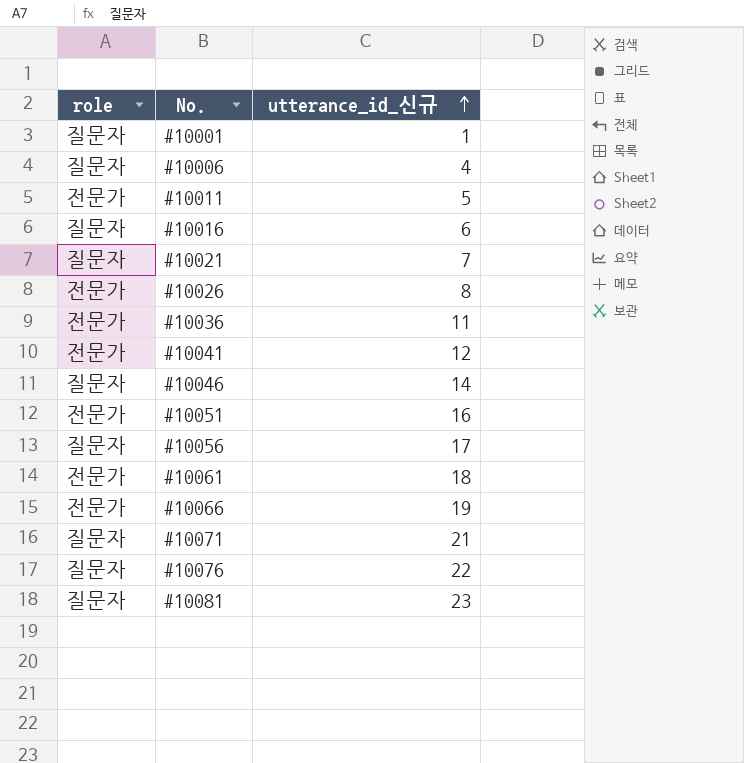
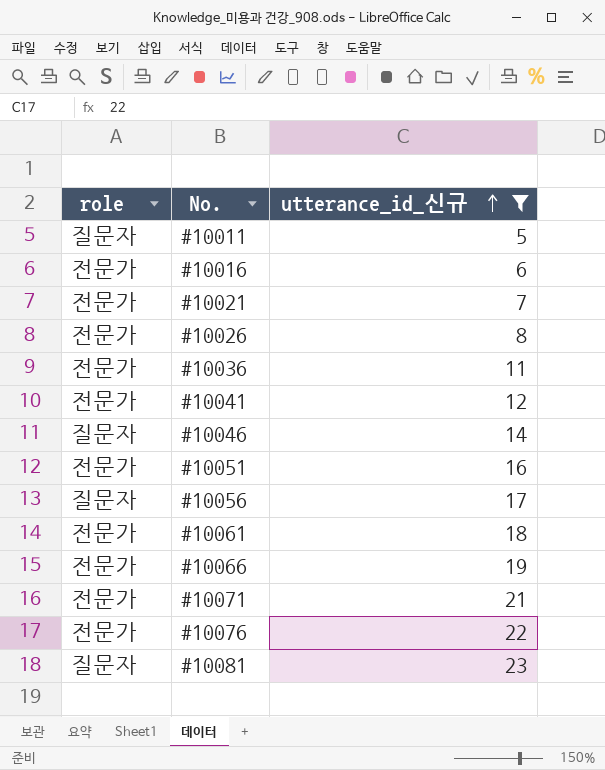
filter: none -> utterance_id_신규 >= 5
#10011 | role: 전문가 -> 질문자
#10016 | role: 질문자 -> 전문가
#10021 | role: 질문자 -> 전문가
#10071 | role: 질문자 -> 전문가
#10076 | role: 질문자 -> 전문가

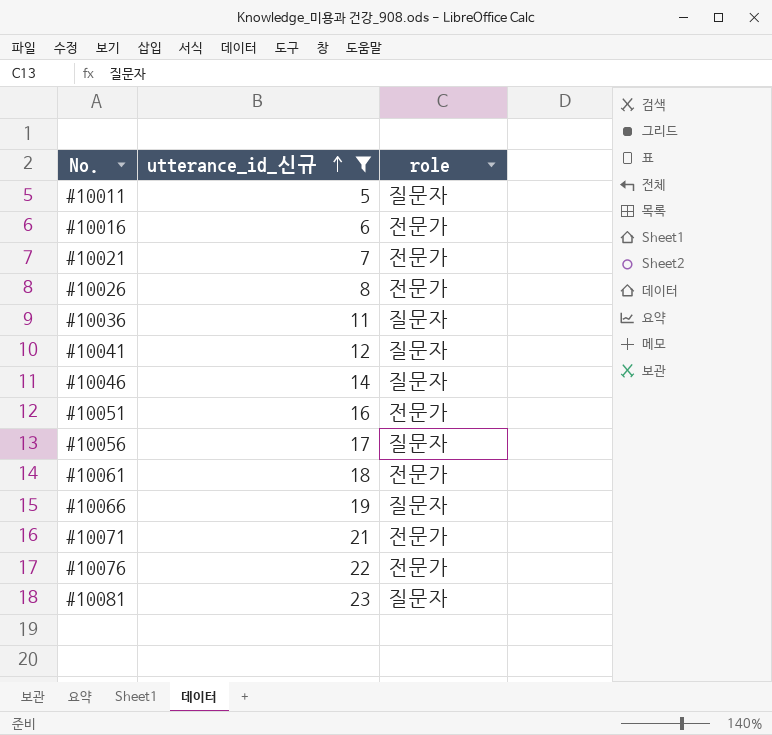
column role | position: 1 -> 3
#10036 | role: 전문가 -> 질문자
#10041 | role: 전문가 -> 질문자
#10066 | role: 전문가 -> 질문자

